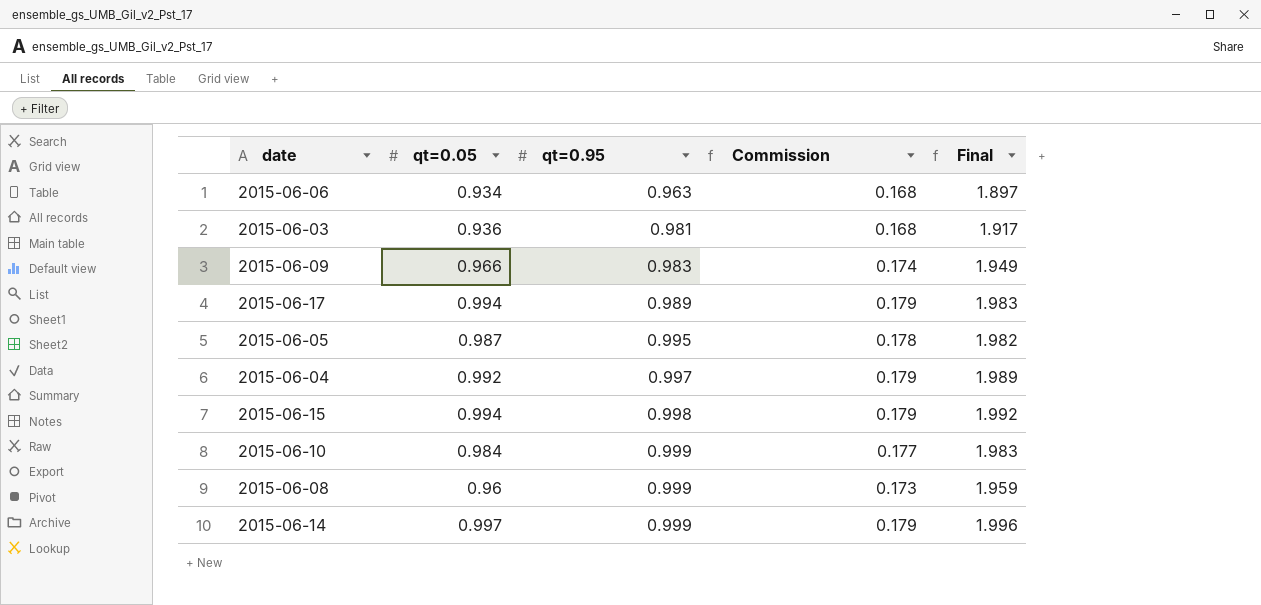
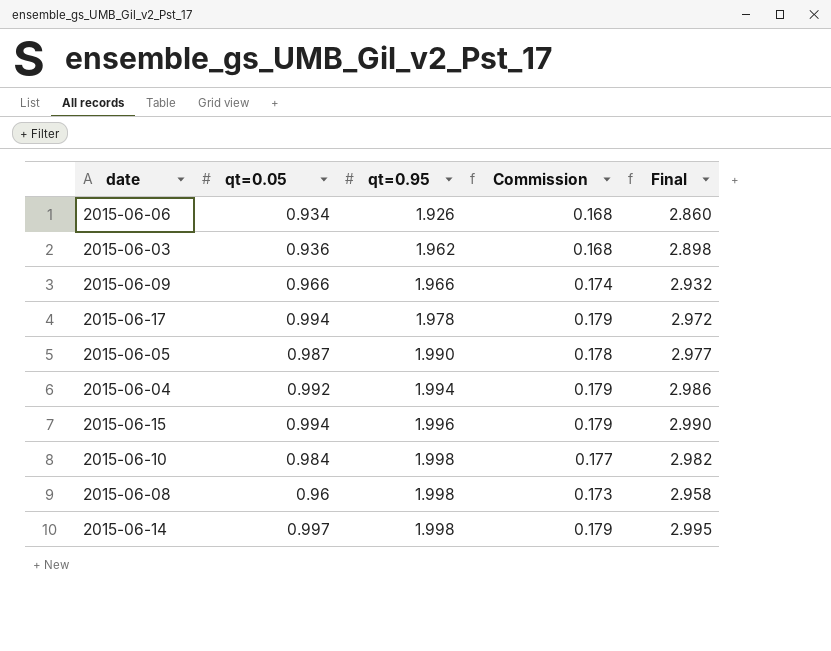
2015-06-06 | qt=0.95: 0.963 -> 1.926
2015-06-06 | Final: 1.897 -> 2.860
2015-06-03 | qt=0.95: 0.981 -> 1.962
2015-06-03 | Final: 1.917 -> 2.898
2015-06-09 | qt=0.95: 0.983 -> 1.966
2015-06-09 | Final: 1.949 -> 2.932
2015-06-17 | qt=0.95: 0.989 -> 1.978
2015-06-17 | Final: 1.983 -> 2.972
2015-06-05 | qt=0.95: 0.995 -> 1.990
2015-06-05 | Final: 1.982 -> 2.977
2015-06-04 | qt=0.95: 0.997 -> 1.994
2015-06-04 | Final: 1.989 -> 2.986
2015-06-15 | qt=0.95: 0.998 -> 1.996
2015-06-15 | Final: 1.992 -> 2.990
2015-06-10 | qt=0.95: 0.999 -> 1.998
2015-06-10 | Final: 1.983 -> 2.982
2015-06-08 | qt=0.95: 0.999 -> 1.998
2015-06-08 | Final: 1.959 -> 2.958
2015-06-14 | qt=0.95: 0.999 -> 1.998
2015-06-14 | Final: 1.996 -> 2.995

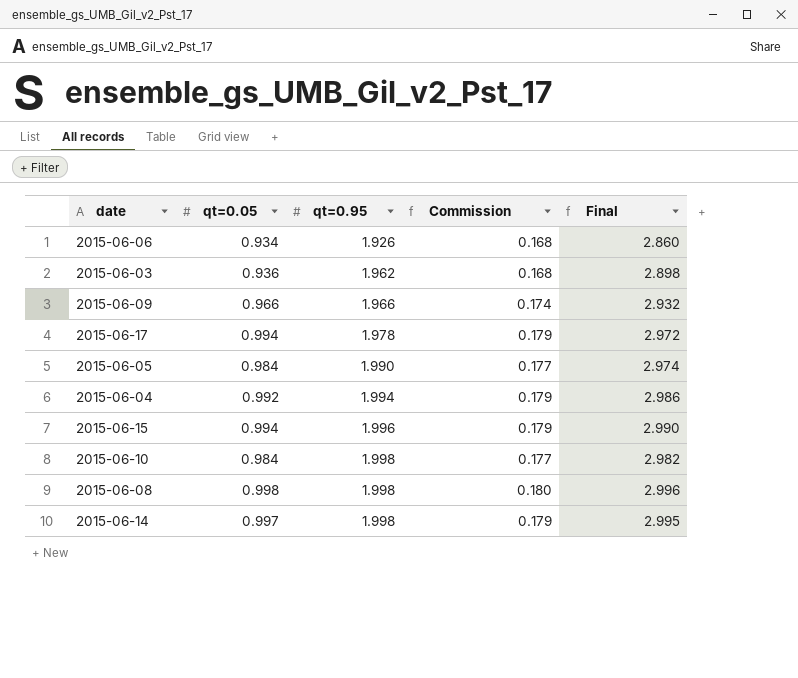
2015-06-05 | qt=0.05: 0.987 -> 0.984
2015-06-05 | Commission: 0.178 -> 0.177
2015-06-05 | Final: 2.977 -> 2.974
2015-06-08 | qt=0.05: 0.96 -> 0.998
2015-06-08 | Commission: 0.173 -> 0.180
2015-06-08 | Final: 2.958 -> 2.996

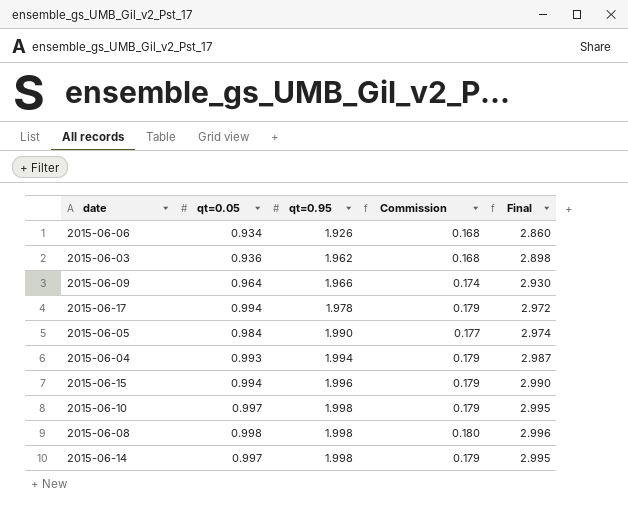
2015-06-09 | qt=0.05: 0.966 -> 0.964
2015-06-09 | Final: 2.932 -> 2.930
2015-06-04 | qt=0.05: 0.992 -> 0.993
2015-06-04 | Final: 2.986 -> 2.987
2015-06-10 | qt=0.05: 0.984 -> 0.997
2015-06-10 | Commission: 0.177 -> 0.179
2015-06-10 | Final: 2.982 -> 2.995

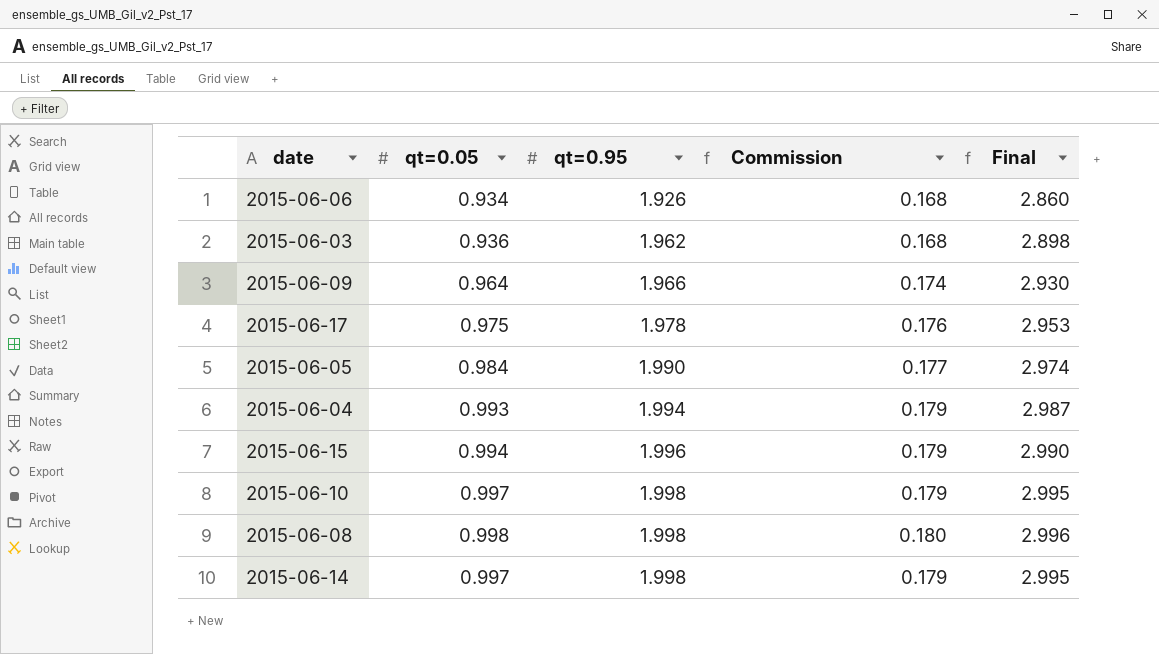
2015-06-17 | qt=0.05: 0.994 -> 0.975
2015-06-17 | Commission: 0.179 -> 0.176
2015-06-17 | Final: 2.972 -> 2.953

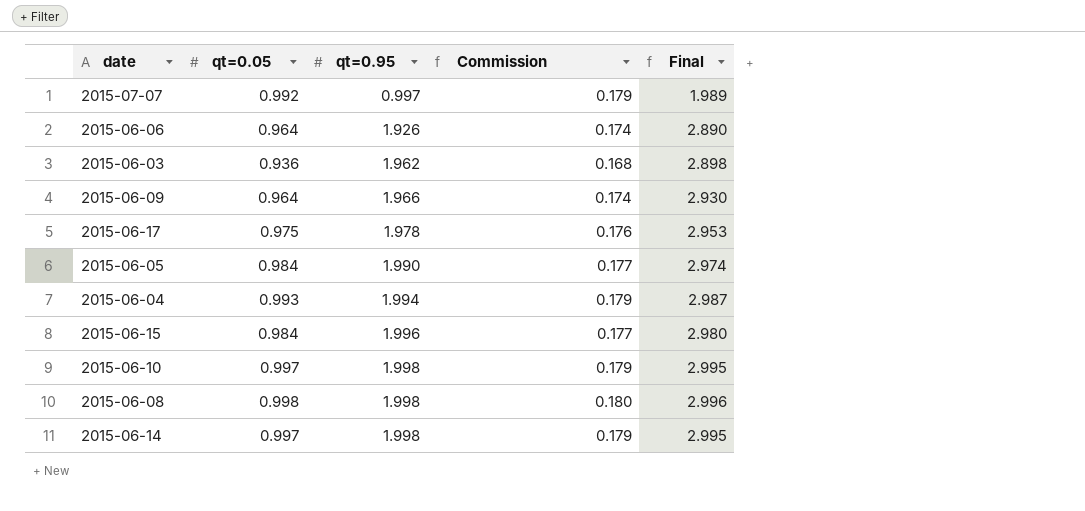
row 2015-07-07: none -> 0.992 | 0.997 | 0.179 | 1.989
2015-06-06 | qt=0.05: 0.934 -> 0.964
2015-06-06 | Commission: 0.168 -> 0.174
2015-06-06 | Final: 2.860 -> 2.890
2015-06-15 | qt=0.05: 0.994 -> 0.984
2015-06-15 | Commission: 0.179 -> 0.177
2015-06-15 | Final: 2.990 -> 2.980

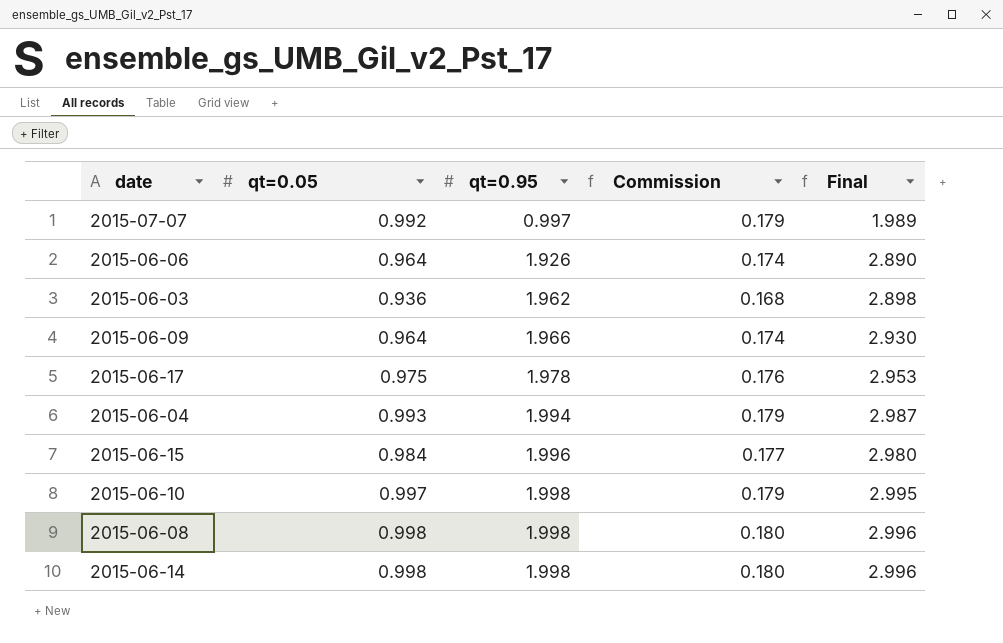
row 2015-06-05: 0.984 | 1.990 | 0.177 | 2.974 -> none
2015-06-14 | qt=0.05: 0.997 -> 0.998
2015-06-14 | Commission: 0.179 -> 0.180
2015-06-14 | Final: 2.995 -> 2.996

